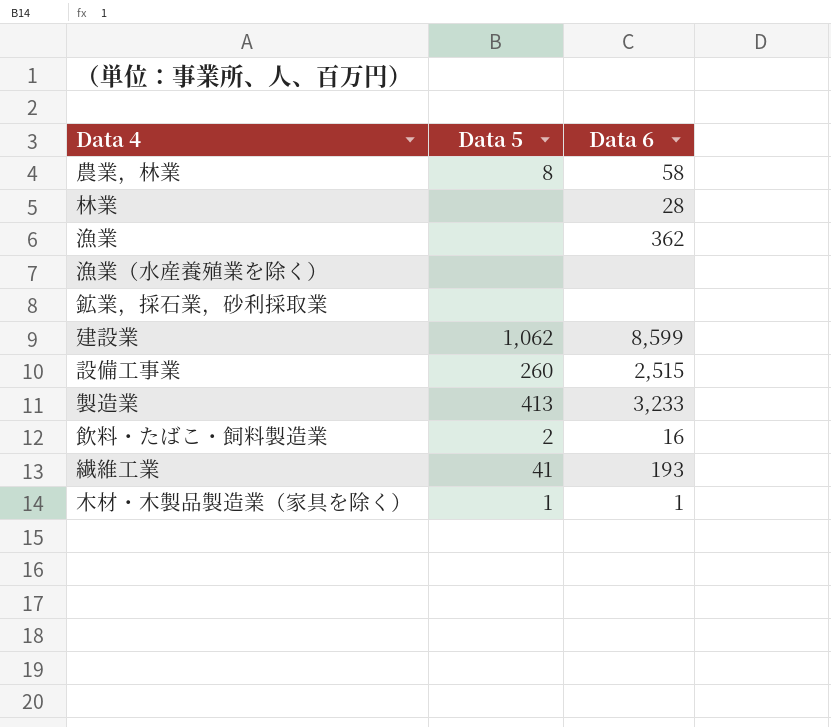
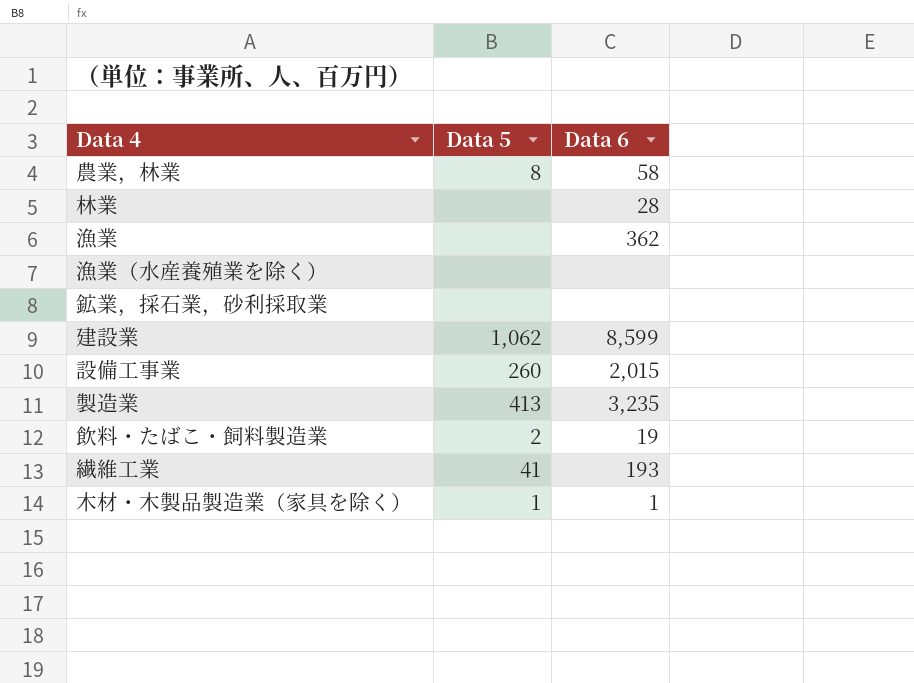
設備工事業 | Data 6: 2,515 -> 2,015
製造業 | Data 6: 3,233 -> 3,235
飲料・たばこ・飼料製造業 | Data 6: 16 -> 19

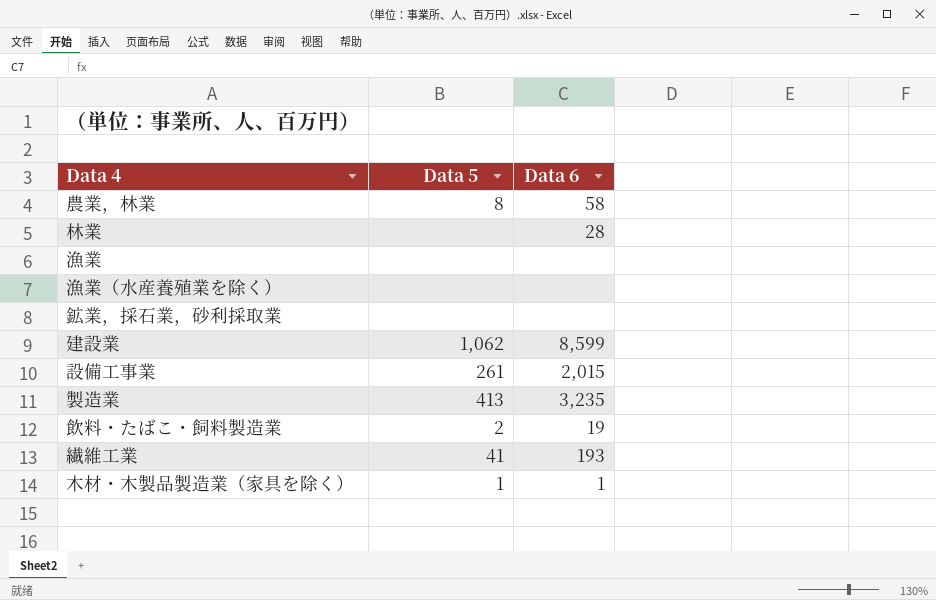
漁業 | Data 6: 362 -> none
設備工事業 | Data 5: 260 -> 261

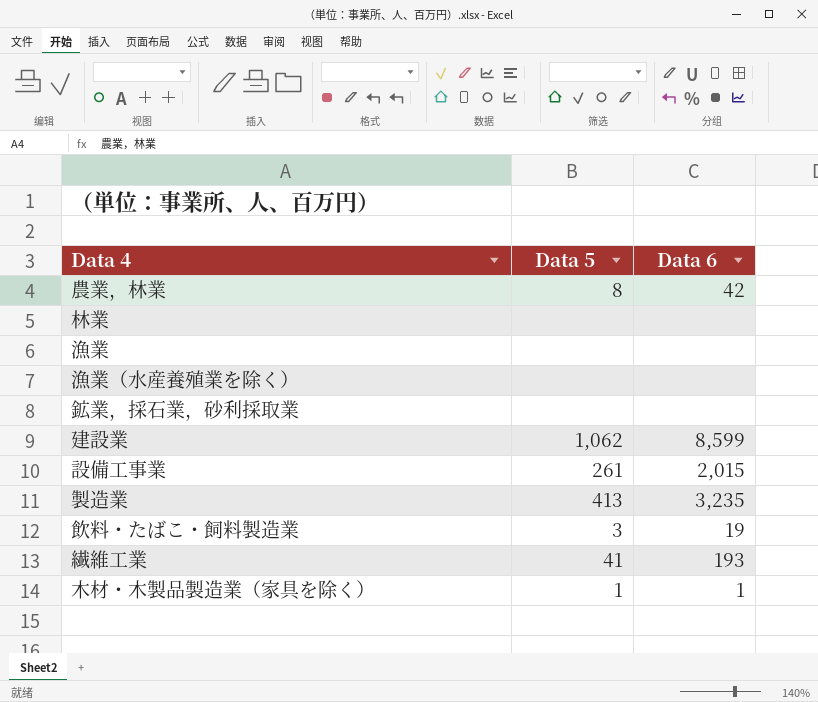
農業，林業 | Data 6: 58 -> 42
林業 | Data 6: 28 -> none
飲料・たばこ・飼料製造業 | Data 5: 2 -> 3

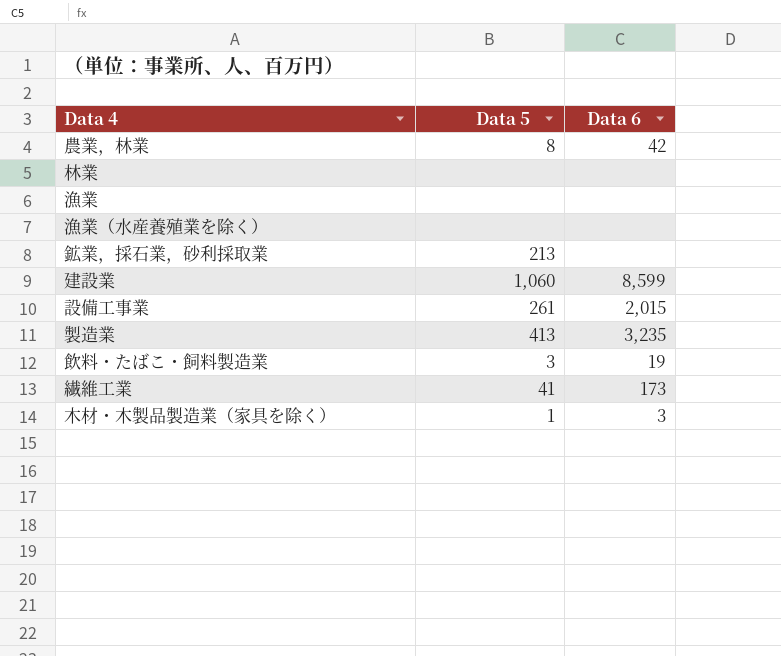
鉱業，採石業，砂利採取業 | Data 5: none -> 213
建設業 | Data 5: 1,062 -> 1,060
繊維工業 | Data 6: 193 -> 173
木材・木製品製造業（家具を除く） | Data 6: 1 -> 3

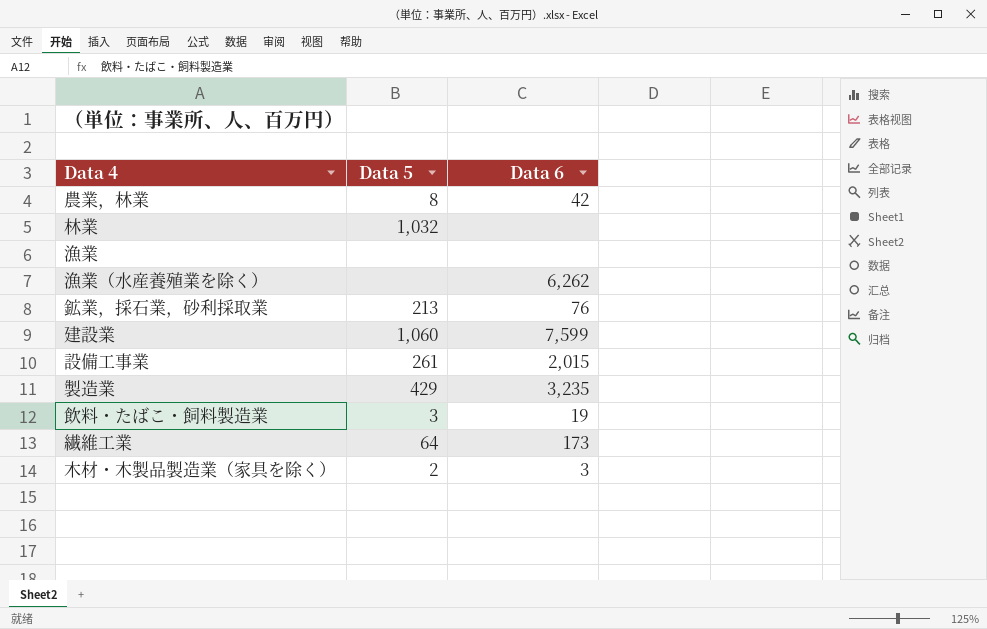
林業 | Data 5: none -> 1,032
漁業（水産養殖業を除く） | Data 6: none -> 6,262
鉱業，採石業，砂利採取業 | Data 6: none -> 76
建設業 | Data 6: 8,599 -> 7,599
製造業 | Data 5: 413 -> 429
繊維工業 | Data 5: 41 -> 64
木材・木製品製造業（家具を除く） | Data 5: 1 -> 2

